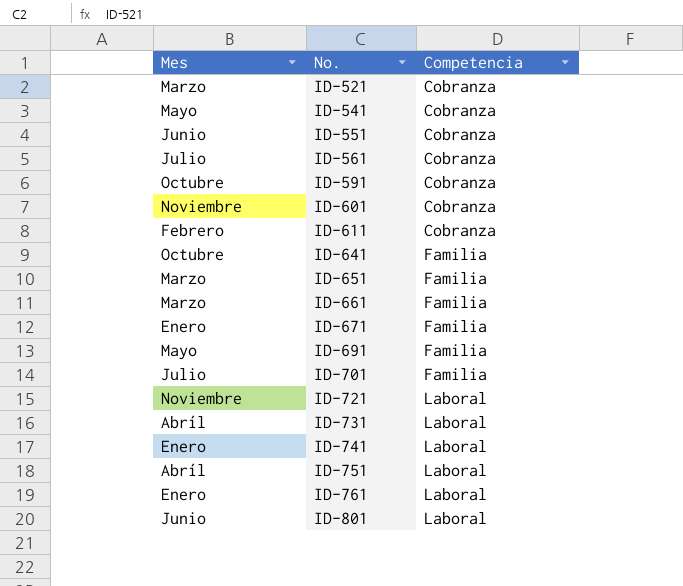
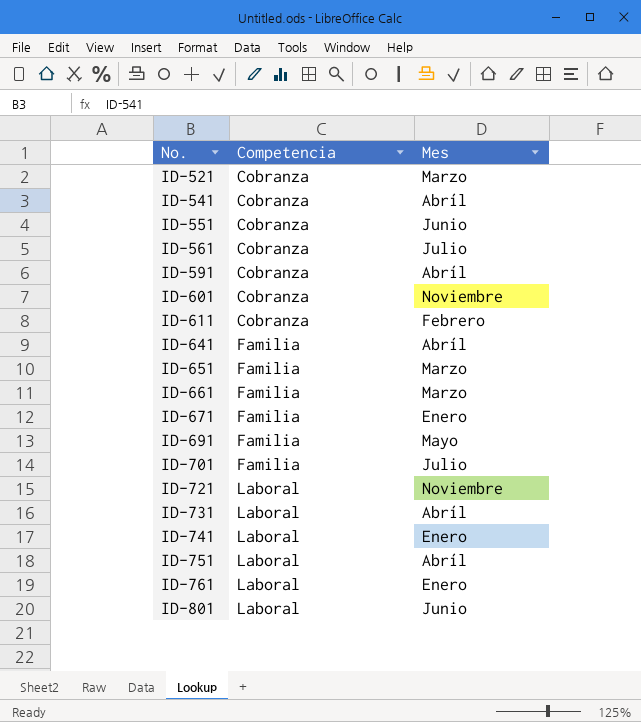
column Mes | position: 1 -> 3
ID-541 | Mes: Mayo -> Abríl
ID-591 | Mes: Octubre -> Abríl
ID-641 | Mes: Octubre -> Abríl

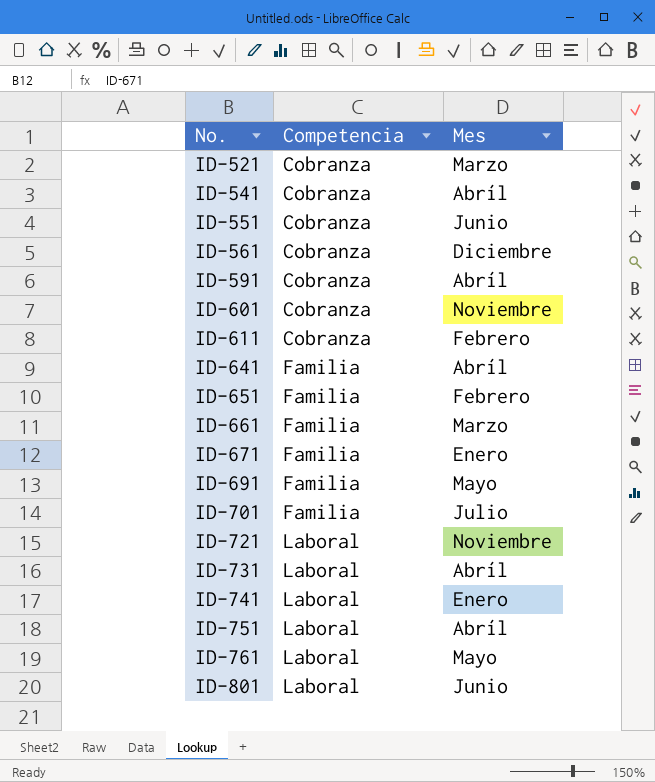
ID-561 | Mes: Julio -> Diciembre
ID-651 | Mes: Marzo -> Febrero
ID-761 | Mes: Enero -> Mayo

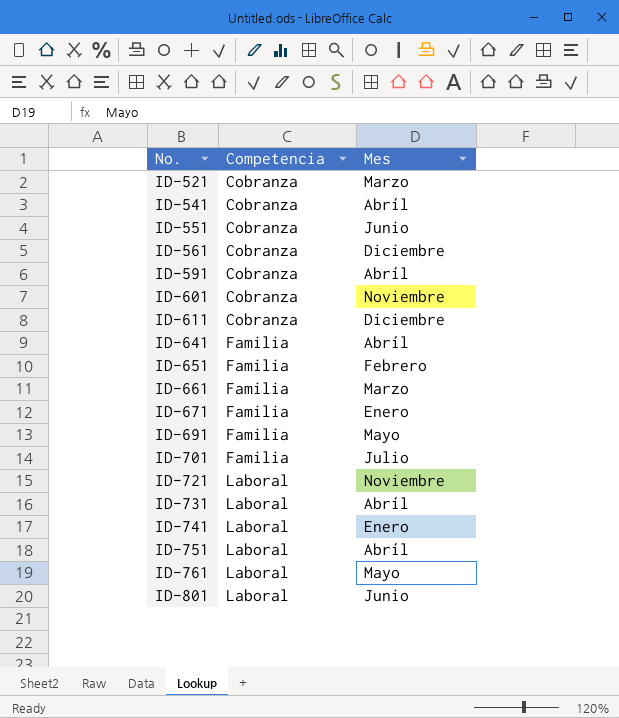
ID-611 | Mes: Febrero -> Diciembre

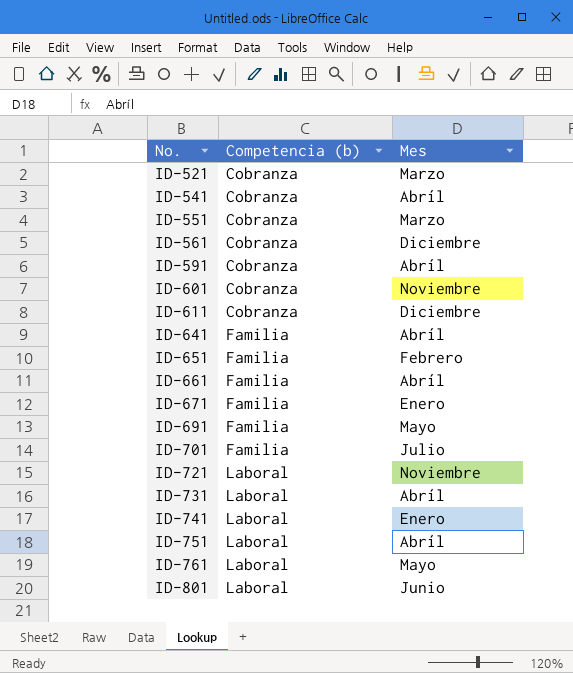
column name: Competencia -> Competencia (b)
ID-551 | Mes: Junio -> Marzo
ID-661 | Mes: Marzo -> Abríl

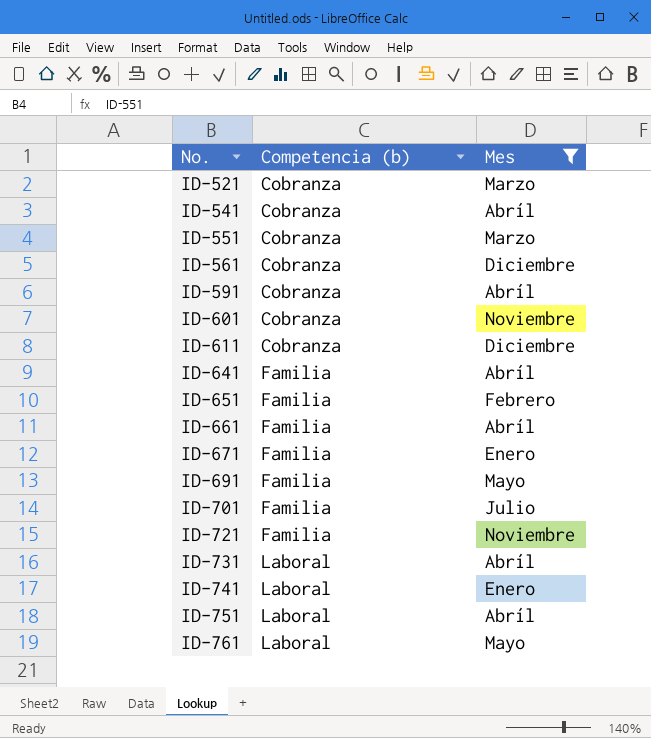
filter: none -> Mes != Junio
ID-721 | Competencia (b): Laboral -> Familia

